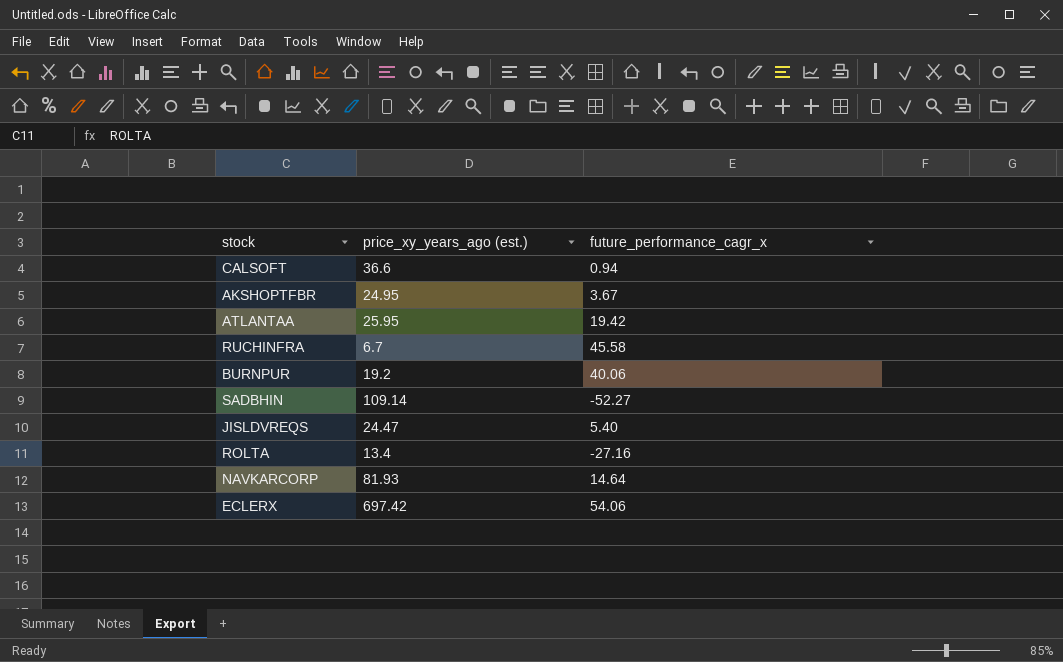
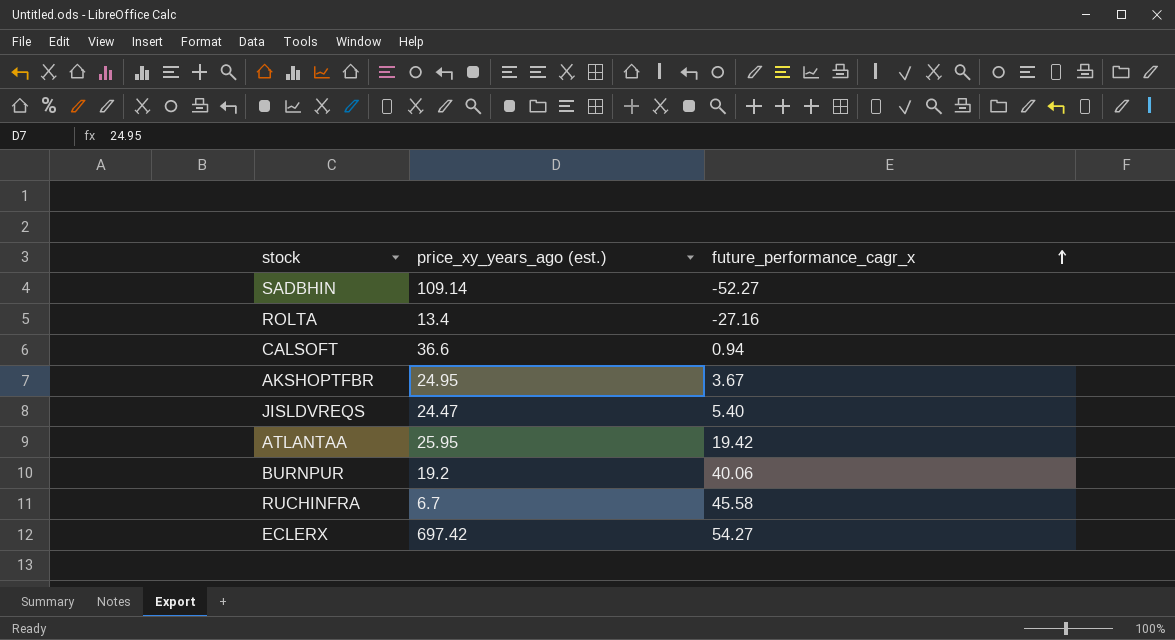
row order: none -> future_performance_cagr_x ascending
row NAVKARCORP: 81.93 | 14.64 -> none
ECLERX | future_performance_cagr_x: 54.06 -> 54.27

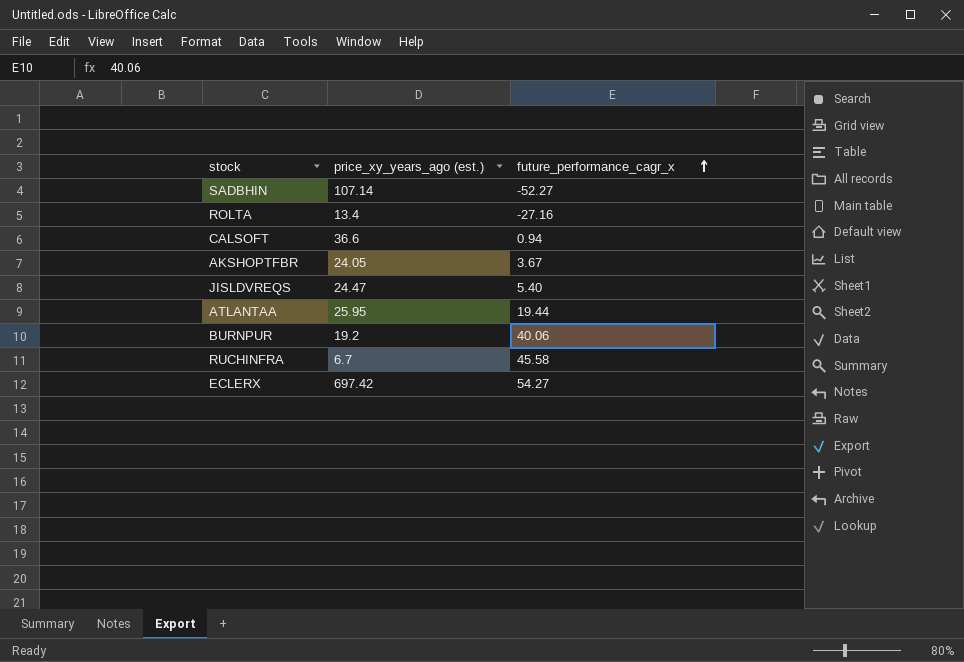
SADBHIN | price_xy_years_ago (est.): 109.14 -> 107.14
AKSHOPTFBR | price_xy_years_ago (est.): 24.95 -> 24.05
ATLANTAA | future_performance_cagr_x: 19.42 -> 19.44

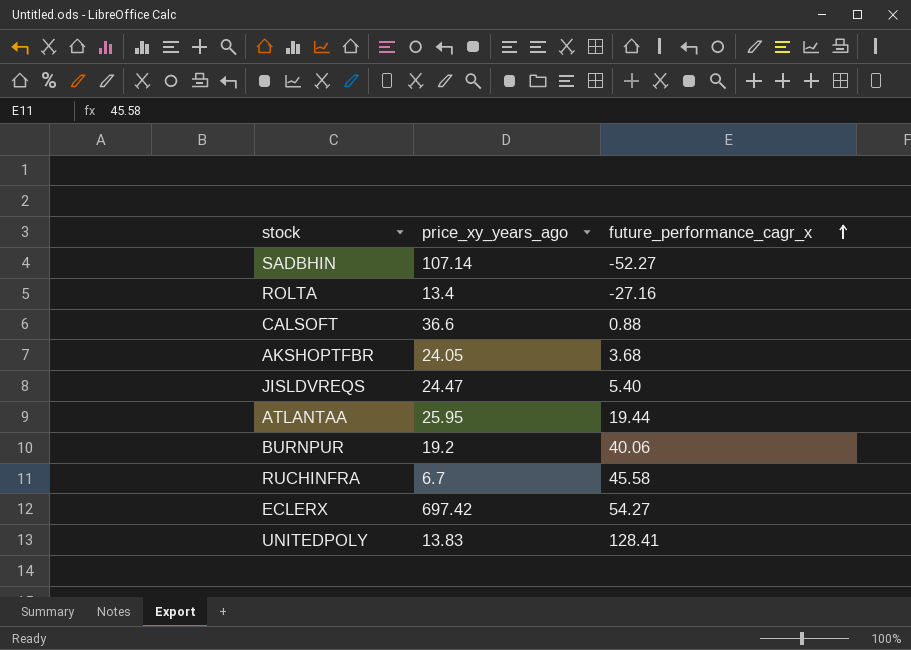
column name: price_xy_years_ago (est.) -> price_xy_years_ago
CALSOFT | future_performance_cagr_x: 0.94 -> 0.88
AKSHOPTFBR | future_performance_cagr_x: 3.67 -> 3.68
row UNITEDPOLY: none -> 13.83 | 128.41

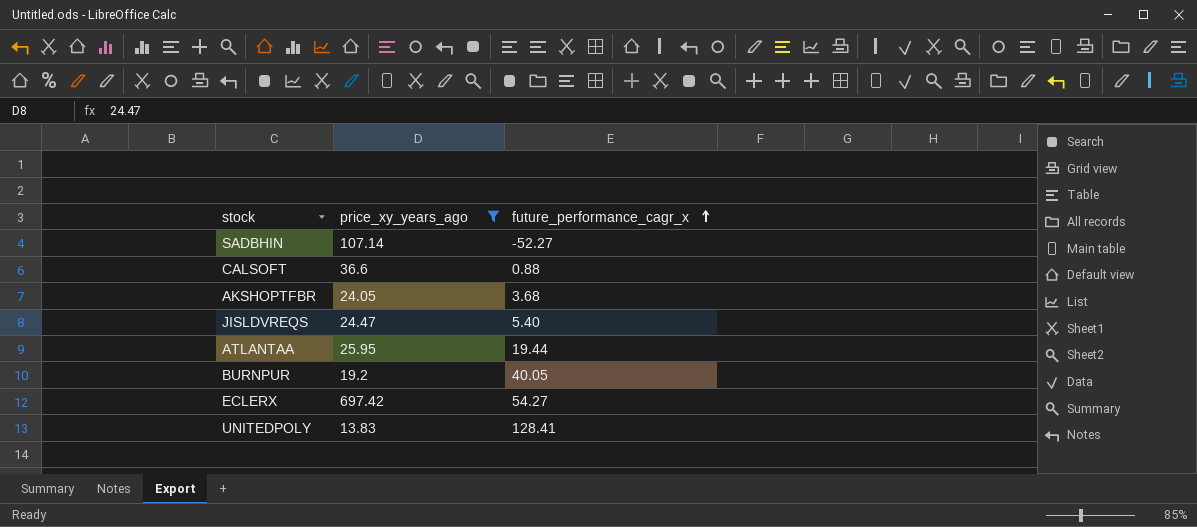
filter: none -> price_xy_years_ago >= 13.83
BURNPUR | future_performance_cagr_x: 40.06 -> 40.05

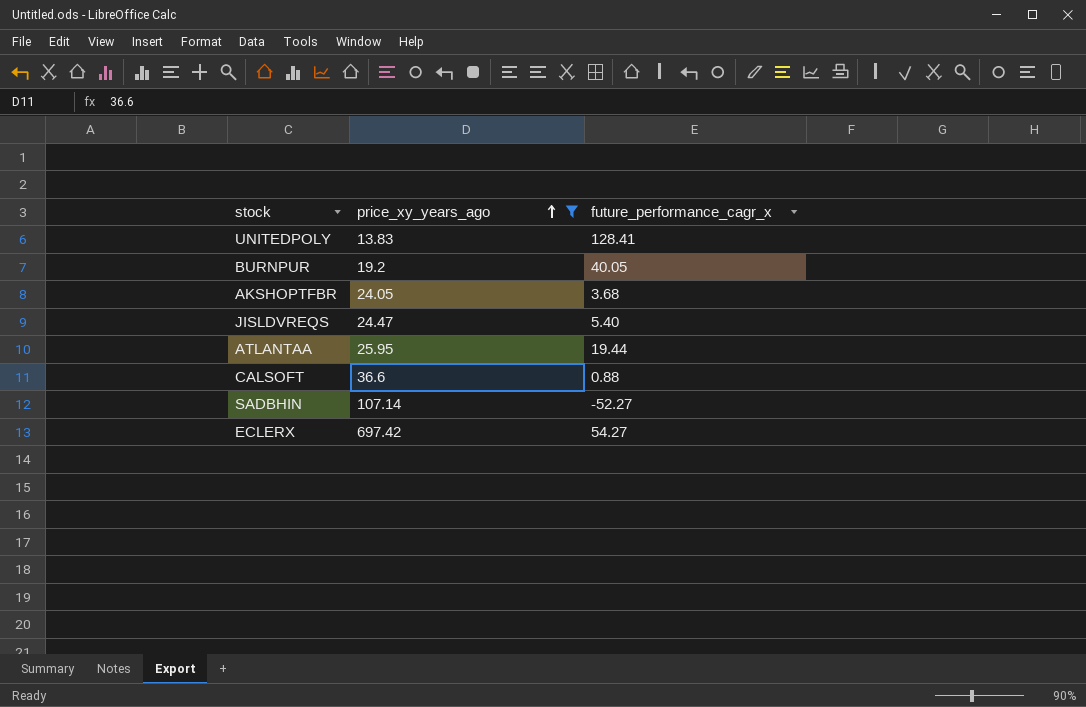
row order: future_performance_cagr_x ascending -> price_xy_years_ago ascending

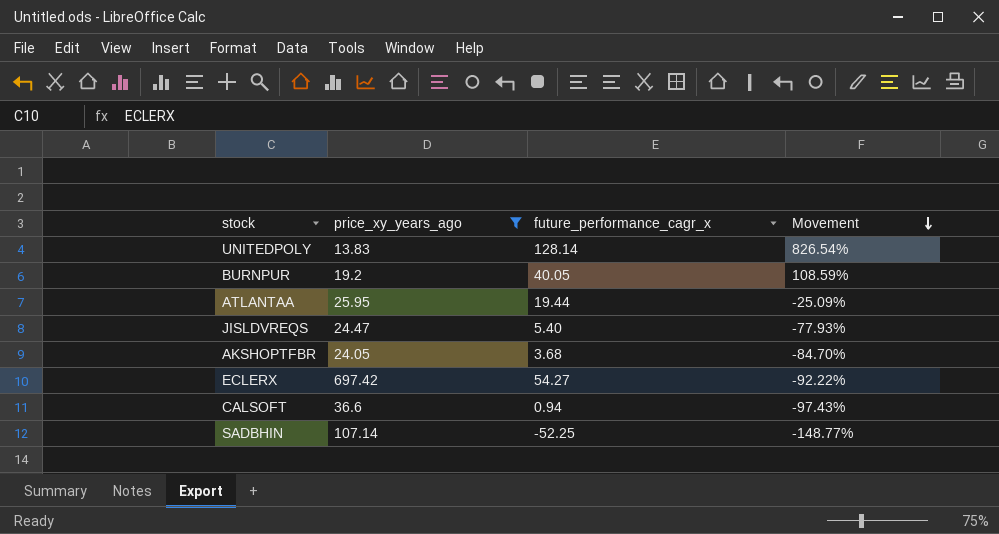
row order: price_xy_years_ago ascending -> Movement descending
column Movement | formula: none -> ([future_performance_cagr_x] - [price_xy_years_ago]) / [price_xy_years_ago]
UNITEDPOLY | future_performance_cagr_x: 128.41 -> 128.14
CALSOFT | future_performance_cagr_x: 0.88 -> 0.94
SADBHIN | future_performance_cagr_x: -52.27 -> -52.25

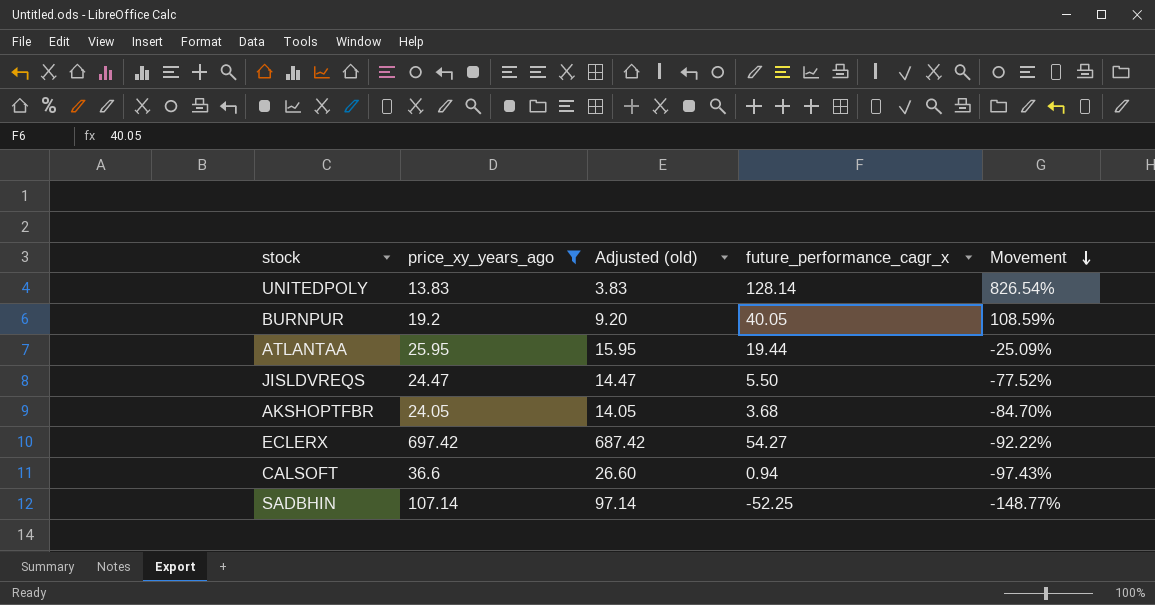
column Adjusted (old) | formula: none -> [price_xy_years_ago] - 10
JISLDVREQS | future_performance_cagr_x: 5.40 -> 5.50
JISLDVREQS | Movement: -77.93% -> -77.52%

